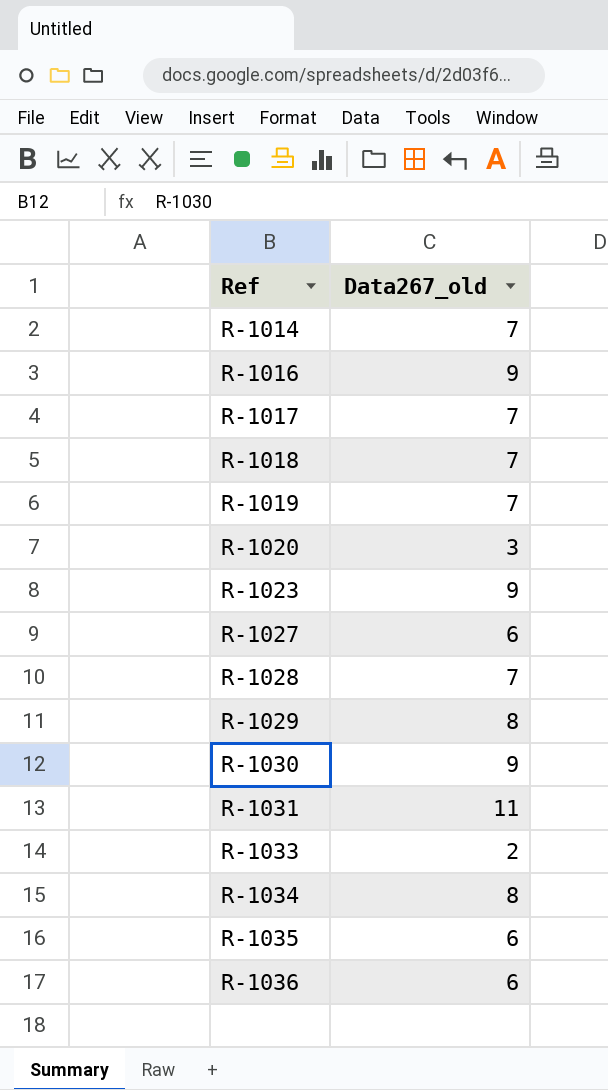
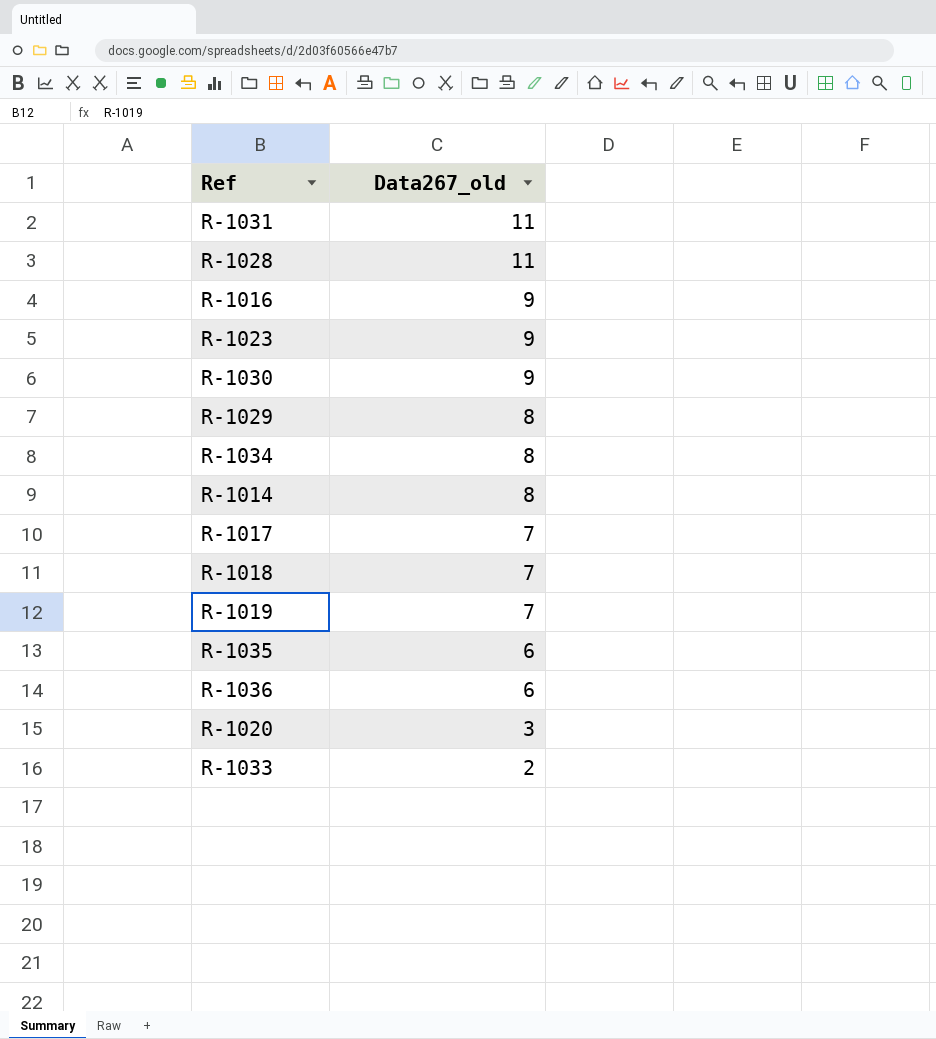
row order: Ref ascending -> Data267_old descending
row R-1027: 6 -> none
R-1028 | Data267_old: 7 -> 11
R-1014 | Data267_old: 7 -> 8

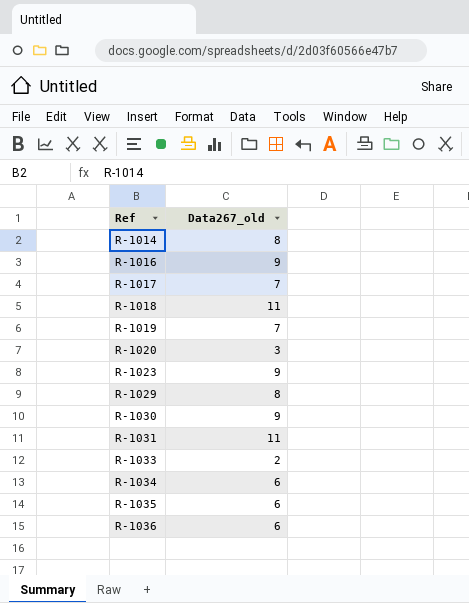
row order: Data267_old descending -> Ref ascending
row R-1028: 11 -> none
R-1018 | Data267_old: 7 -> 11
R-1034 | Data267_old: 8 -> 6

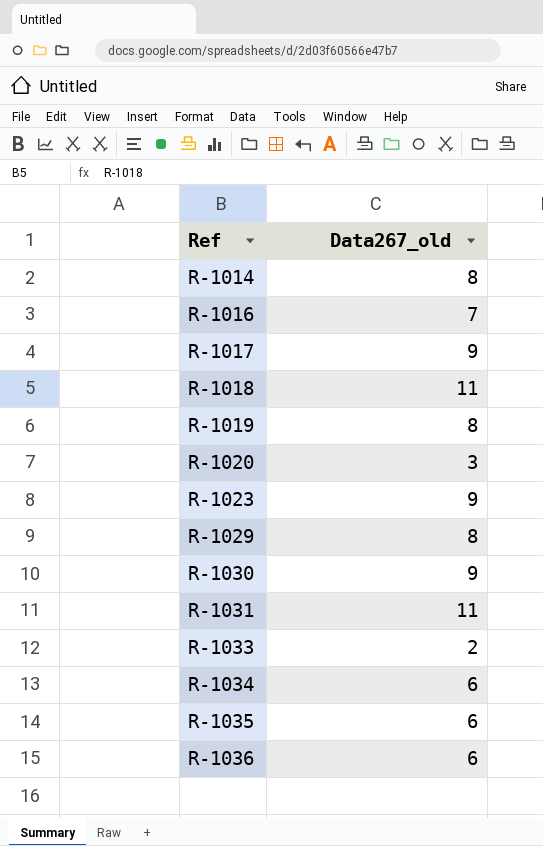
R-1016 | Data267_old: 9 -> 7
R-1017 | Data267_old: 7 -> 9
R-1019 | Data267_old: 7 -> 8

